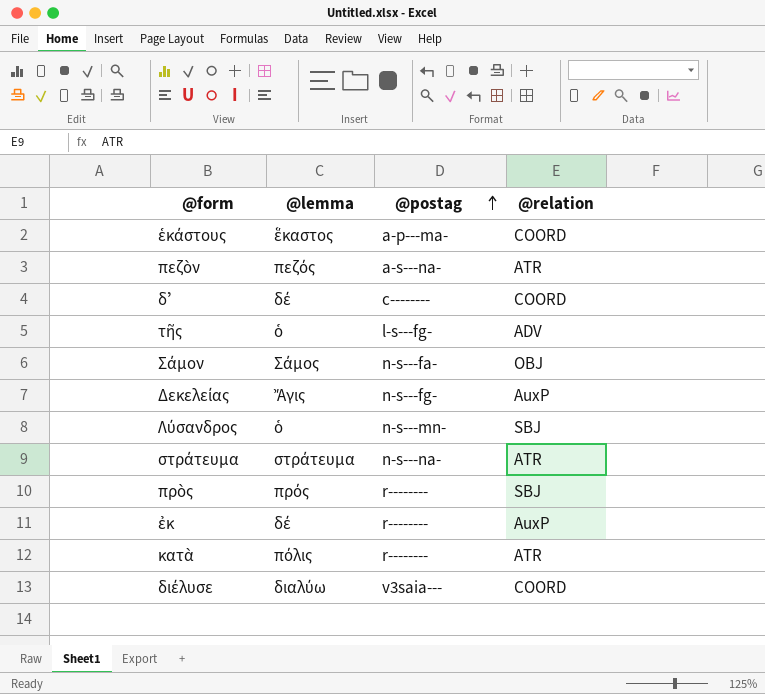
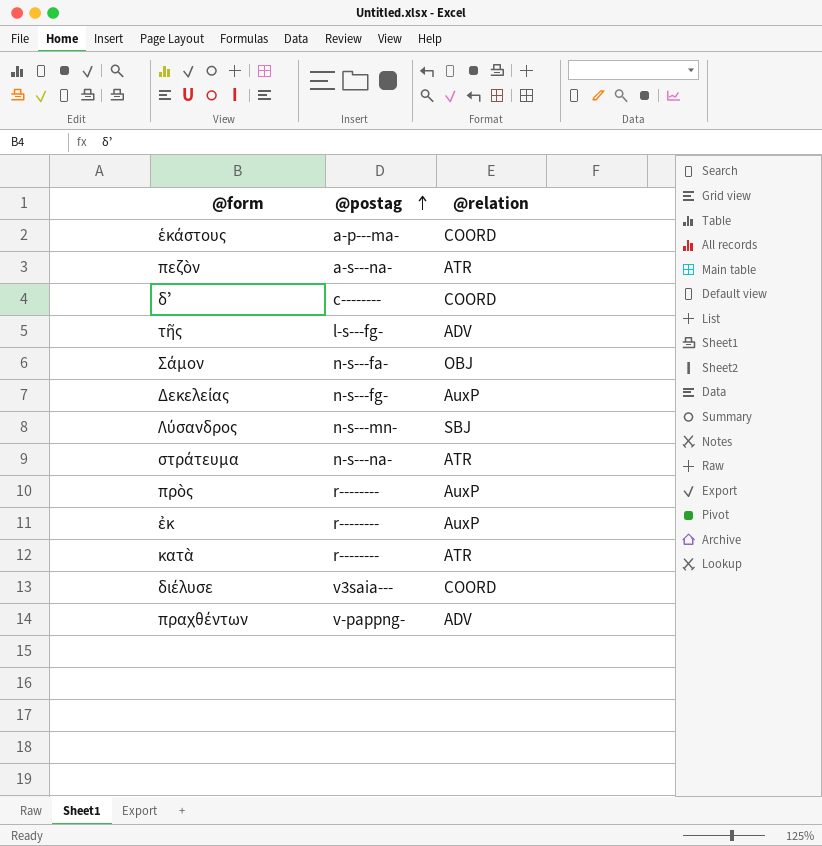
column @lemma | position: 2 -> none
πρὸς | @relation: SBJ -> AuxP
row πραχθέντων: none -> v-pappng- | ADV

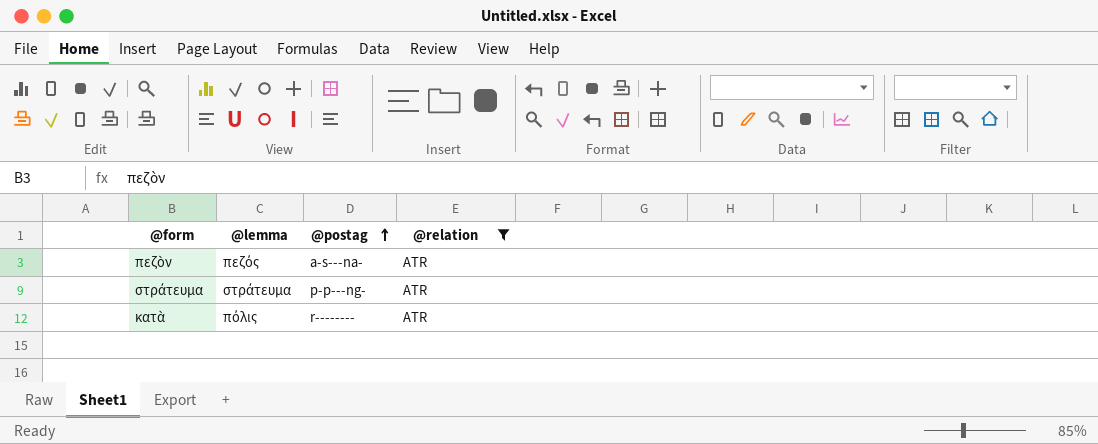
filter: none -> @relation = ATR
column @lemma | position: none -> 2
στράτευμα | @postag: n-s---na- -> p-p---ng-

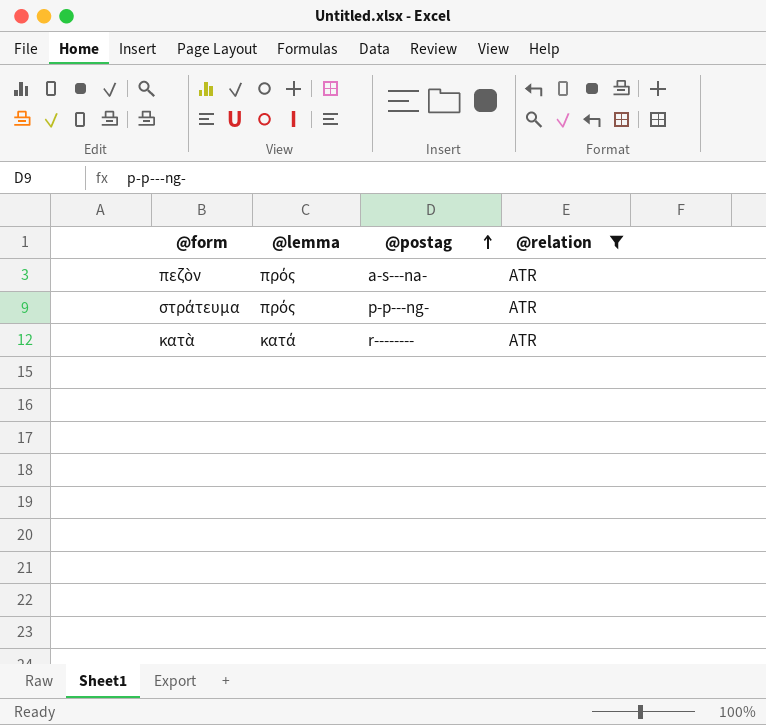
πεζὸν | @lemma: πεζός -> πρός
στράτευμα | @lemma: στράτευμα -> πρός
κατὰ | @lemma: πόλις -> κατά

